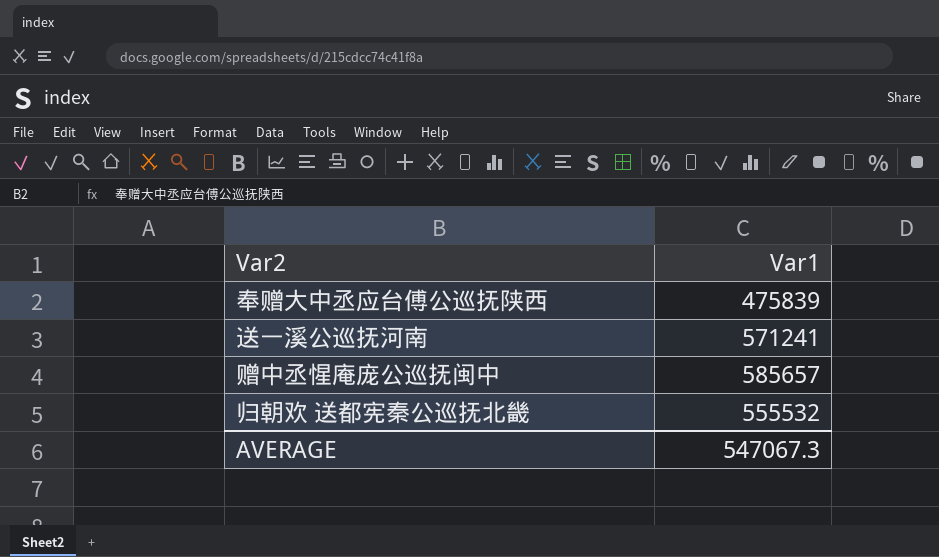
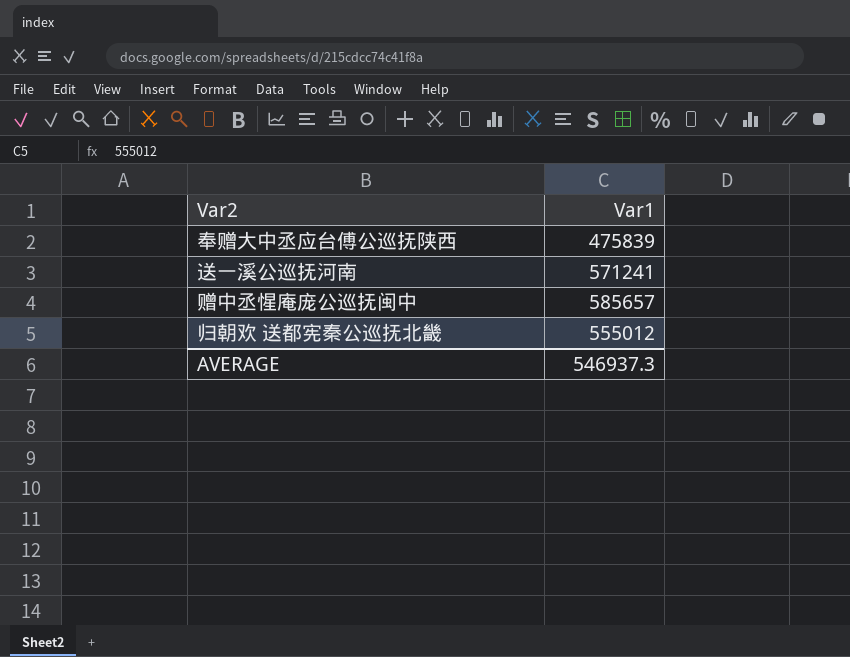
归朝欢 送都宪秦公巡抚北畿 | Var1: 555532 -> 555012
AVERAGE | Var1: 547067.3 -> 546937.3

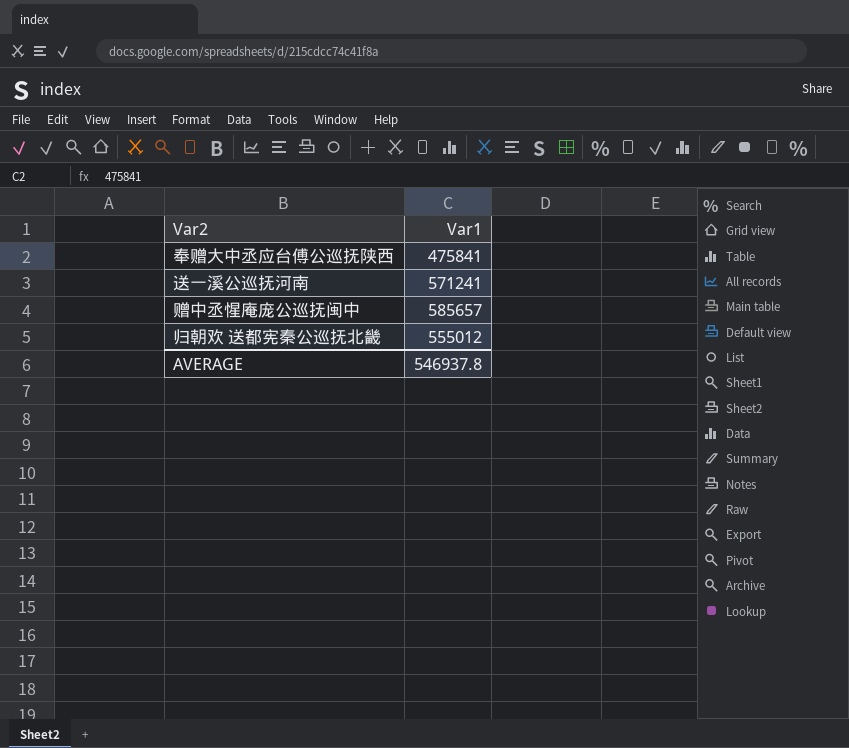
奉赠大中丞应台傅公巡抚陕西 | Var1: 475839 -> 475841
AVERAGE | Var1: 546937.3 -> 546937.8

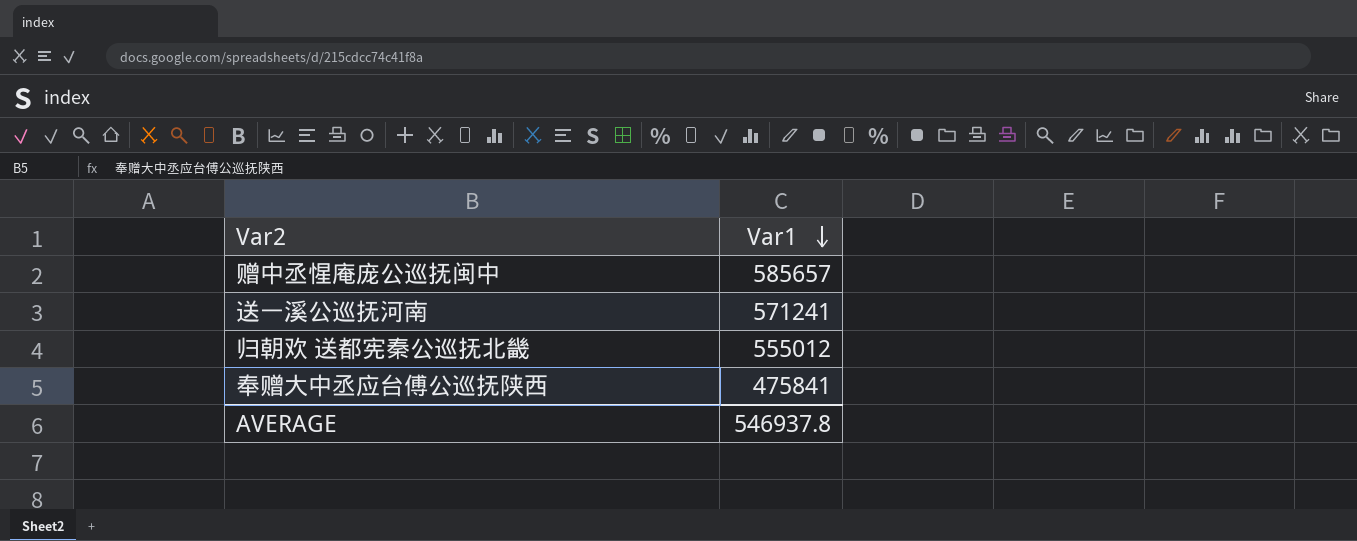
row order: none -> Var1 descending

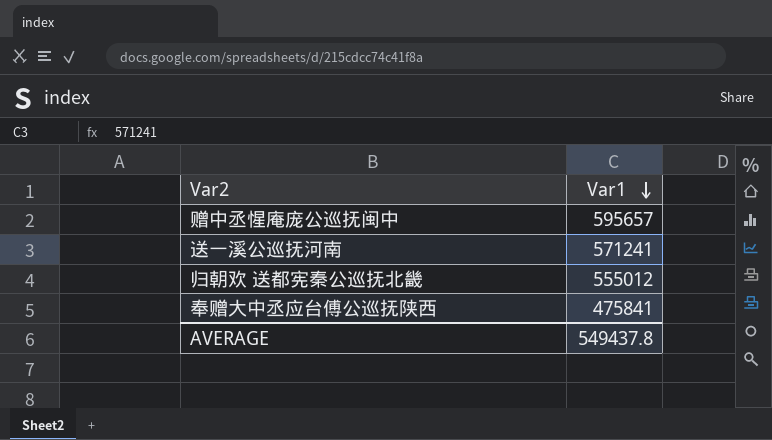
赠中丞惺庵庞公巡抚闽中 | Var1: 585657 -> 595657
AVERAGE | Var1: 546937.8 -> 549437.8

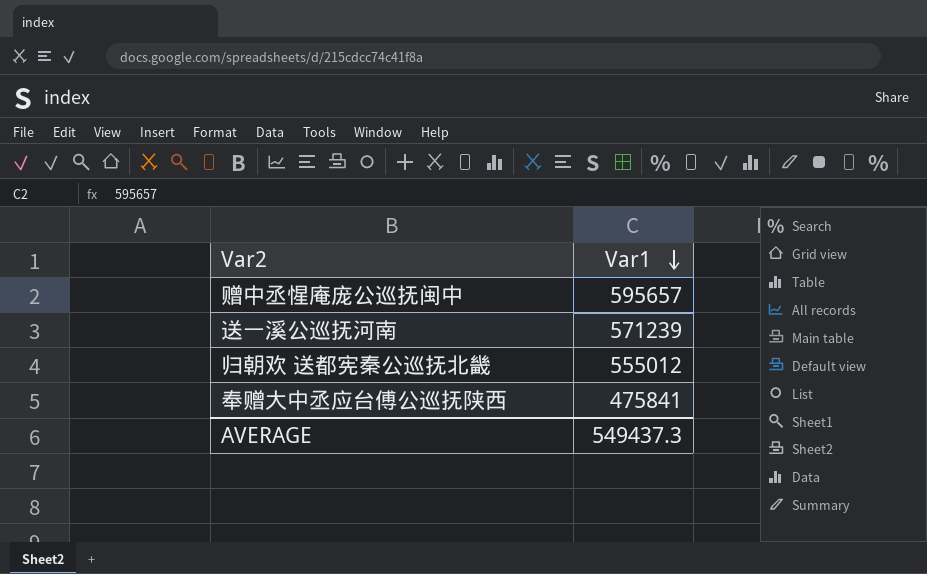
送一溪公巡抚河南 | Var1: 571241 -> 571239
AVERAGE | Var1: 549437.8 -> 549437.3

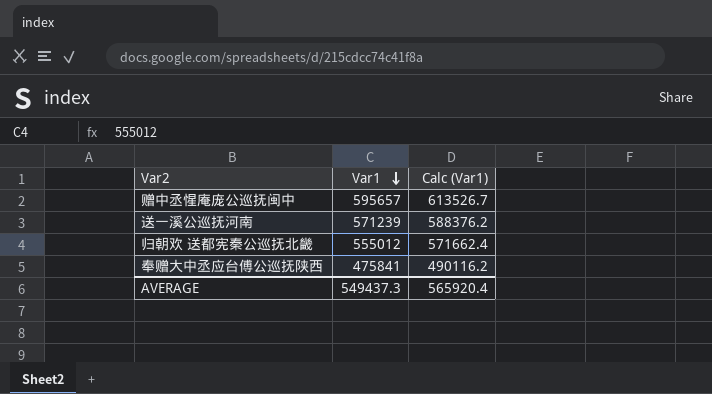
column Calc (Var1) | formula: none -> [Var1] * 1.03

